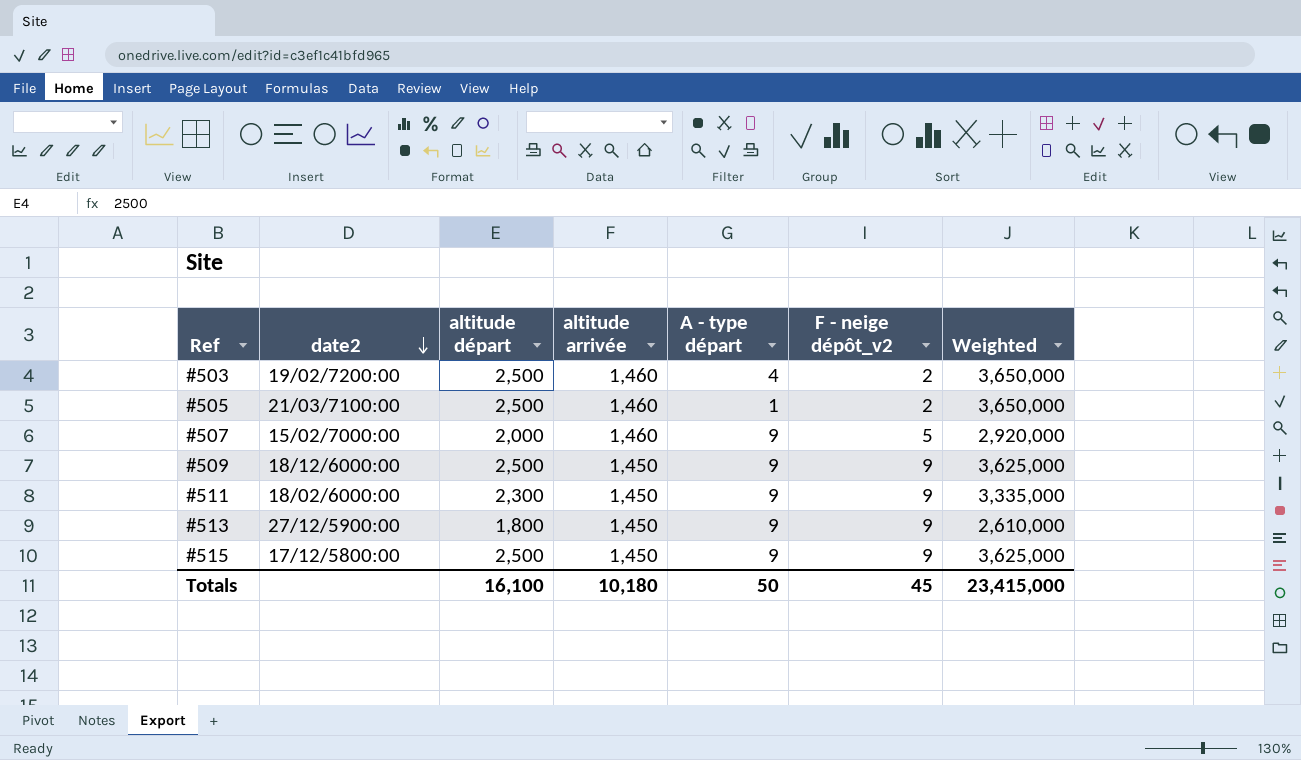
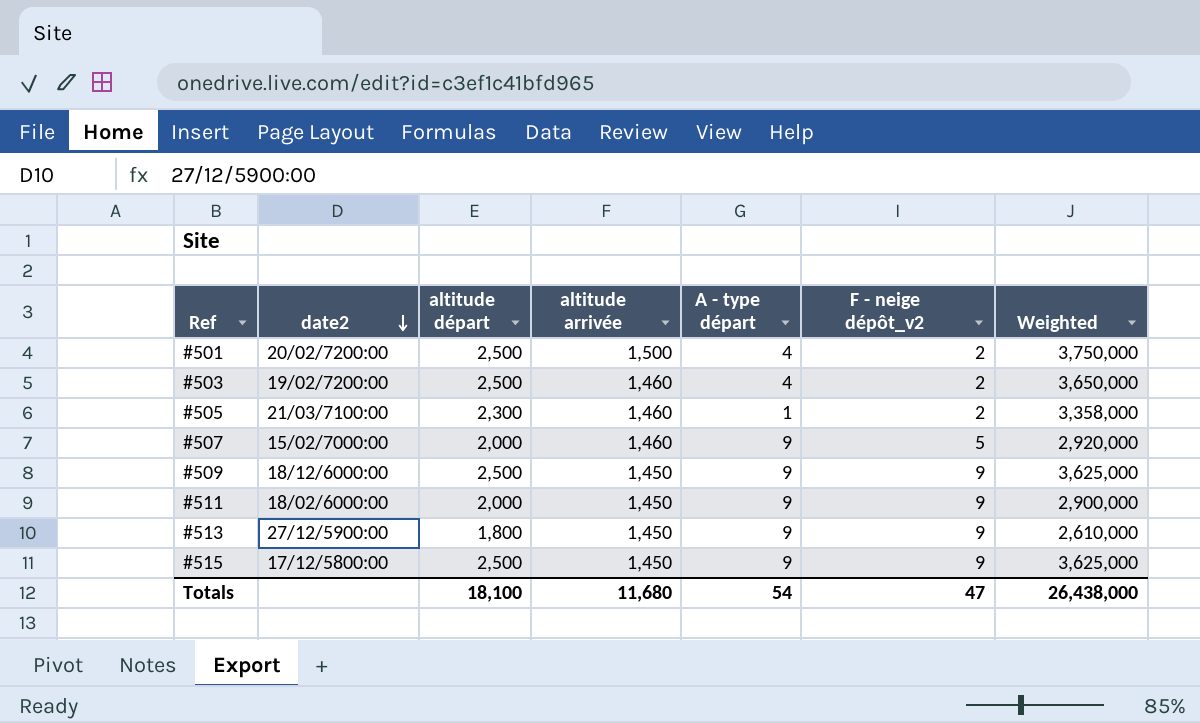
row #501: none -> 20/02/7200:00 | 2,500 | 1,500 | 4 | 2 | 3,750,000
#505 | altitude départ: 2,500 -> 2,300
#505 | Weighted: 3,650,000 -> 3,358,000
#511 | altitude départ: 2,300 -> 2,000
#511 | Weighted: 3,335,000 -> 2,900,000
Totals | altitude départ: 16,100 -> 18,100
Totals | altitude arrivée: 10,180 -> 11,680
Totals | A - type départ: 50 -> 54
Totals | F - neige dépôt_v2: 45 -> 47
Totals | Weighted: 23,415,000 -> 26,438,000

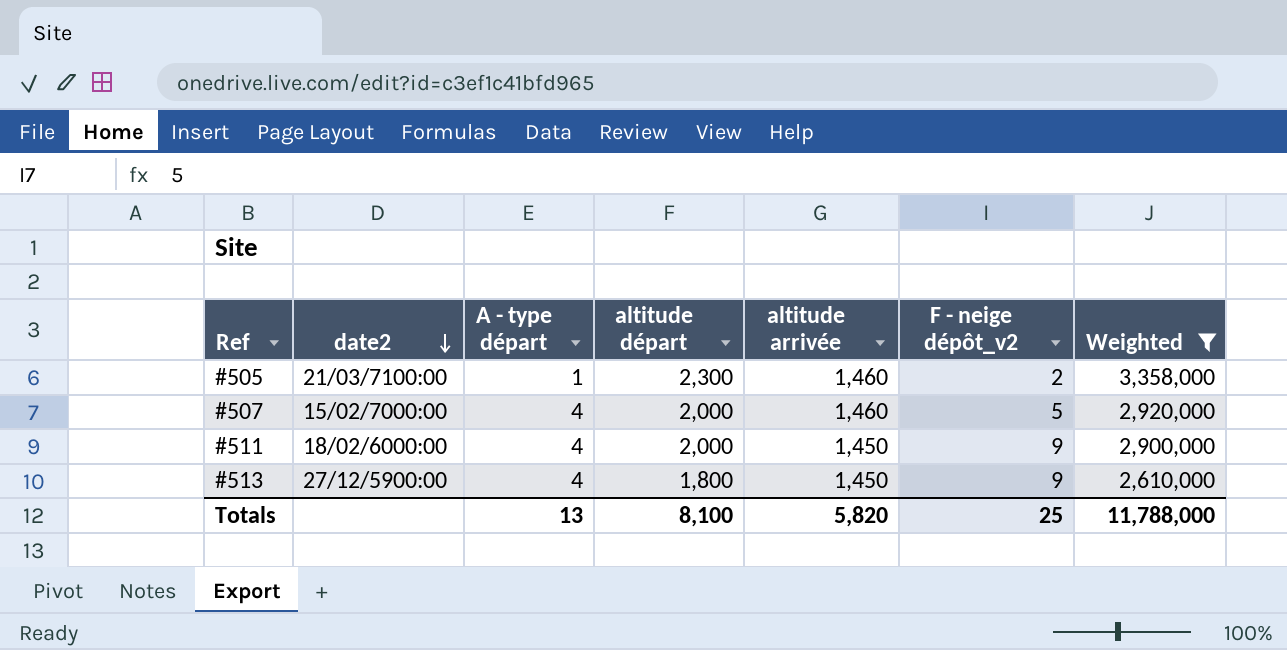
filter: none -> Weighted <= 3,358,000
column A - type départ | position: 5 -> 3
#507 | A - type départ: 9 -> 4
#511 | A - type départ: 9 -> 4
#513 | A - type départ: 9 -> 4
Totals | A - type départ: 54 -> 13
Totals | altitude départ: 18,100 -> 8,100
Totals | altitude arrivée: 11,680 -> 5,820
Totals | F - neige dépôt_v2: 47 -> 25
Totals | Weighted: 26,438,000 -> 11,788,000

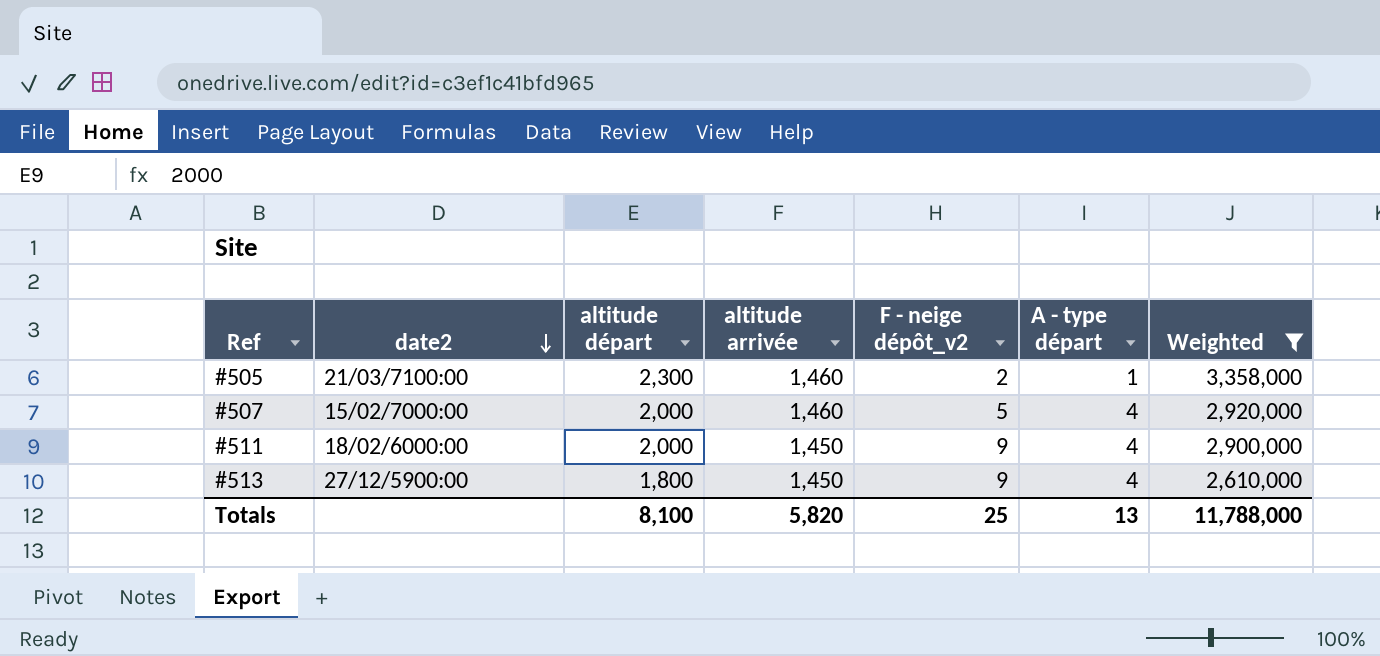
column A - type départ | position: 3 -> 6

